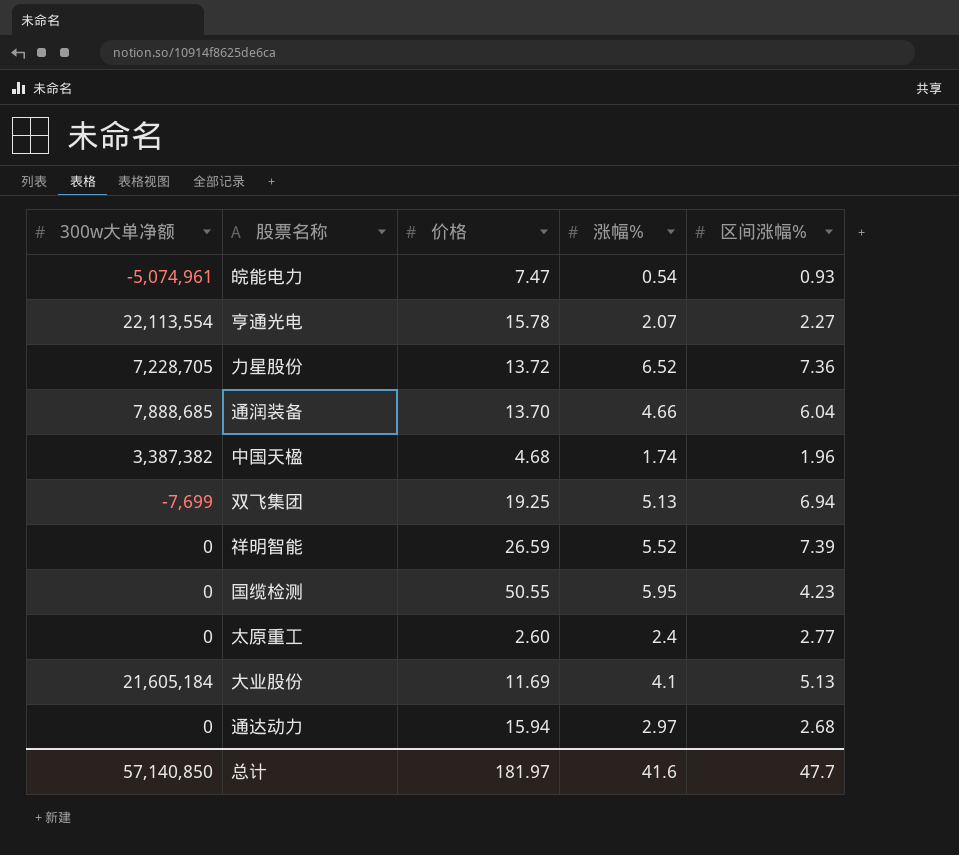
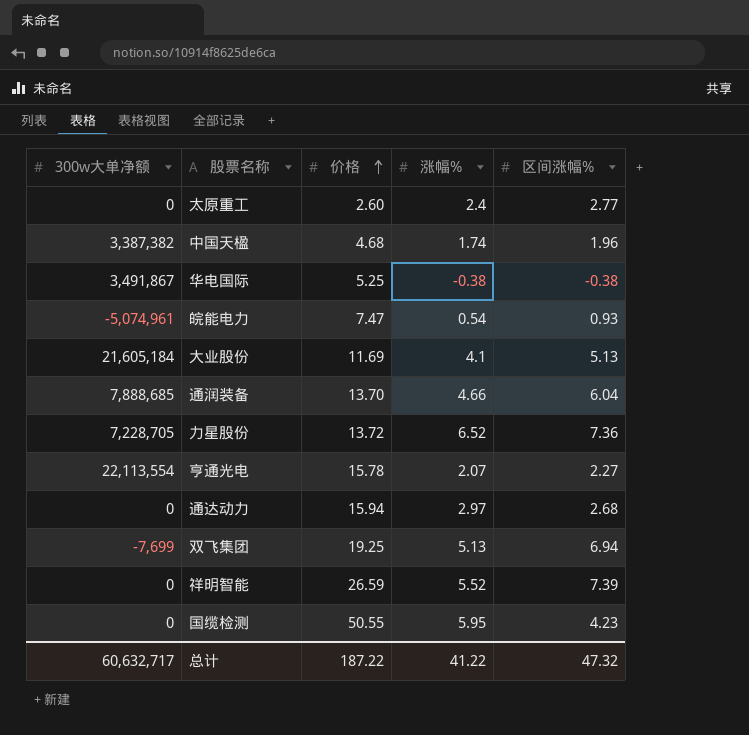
row order: none -> 价格 ascending
row 华电国际: none -> 3,491,867 | 5.25 | -0.38 | -0.38
总计 | 300w大单净额: 57,140,850 -> 60,632,717
总计 | 价格: 181.97 -> 187.22
总计 | 涨幅%: 41.6 -> 41.22
总计 | 区间涨幅%: 47.7 -> 47.32

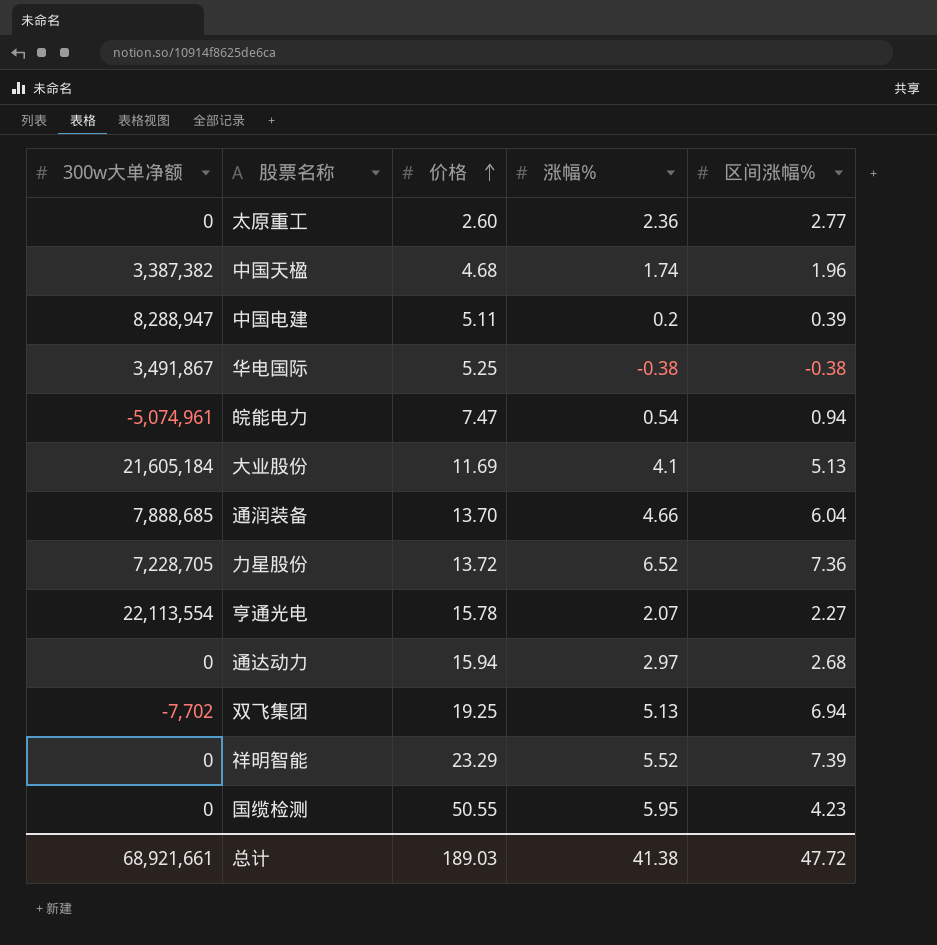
太原重工 | 涨幅%: 2.4 -> 2.36
row 中国电建: none -> 8,288,947 | 5.11 | 0.2 | 0.39
皖能电力 | 区间涨幅%: 0.93 -> 0.94
双飞集团 | 300w大单净额: -7,699 -> -7,702
祥明智能 | 价格: 26.59 -> 23.29
总计 | 300w大单净额: 60,632,717 -> 68,921,661
总计 | 价格: 187.22 -> 189.03
总计 | 涨幅%: 41.22 -> 41.38
总计 | 区间涨幅%: 47.32 -> 47.72

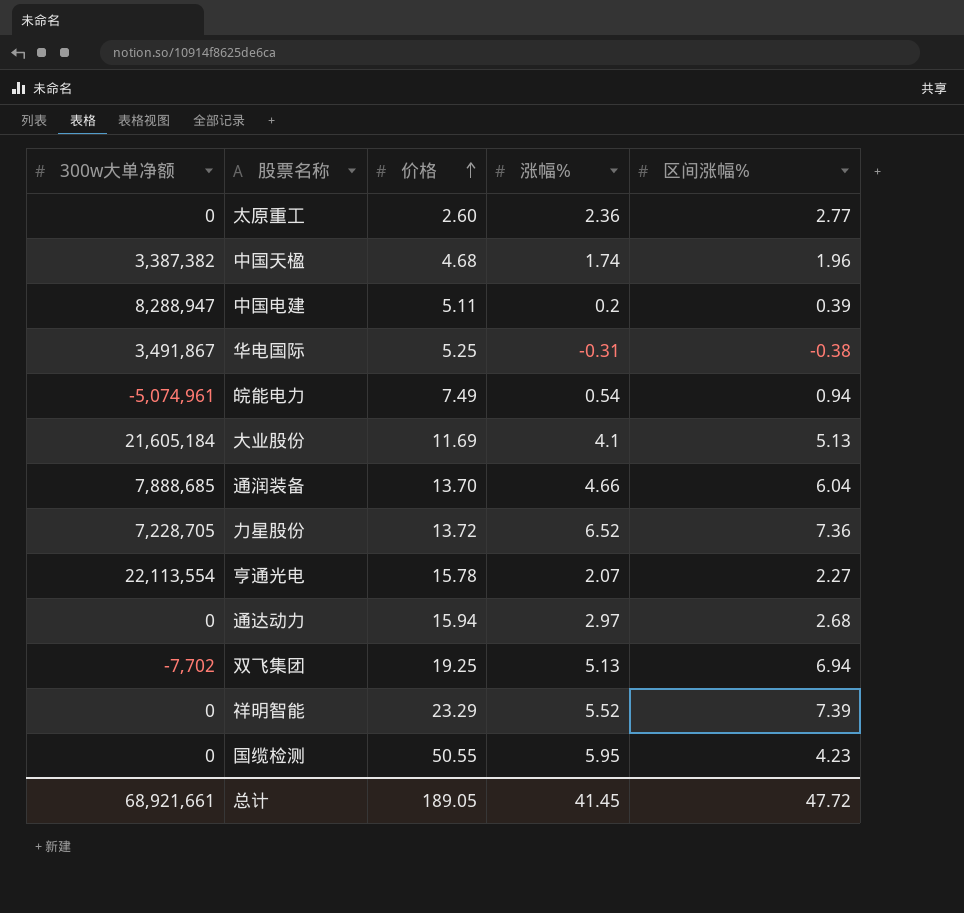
华电国际 | 涨幅%: -0.38 -> -0.31
皖能电力 | 价格: 7.47 -> 7.49
总计 | 价格: 189.03 -> 189.05
总计 | 涨幅%: 41.38 -> 41.45

